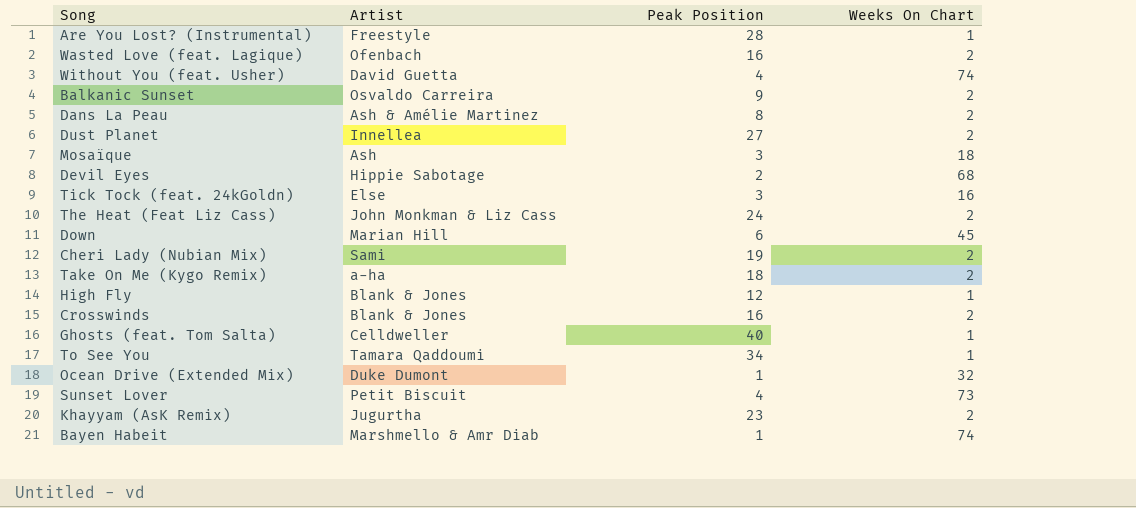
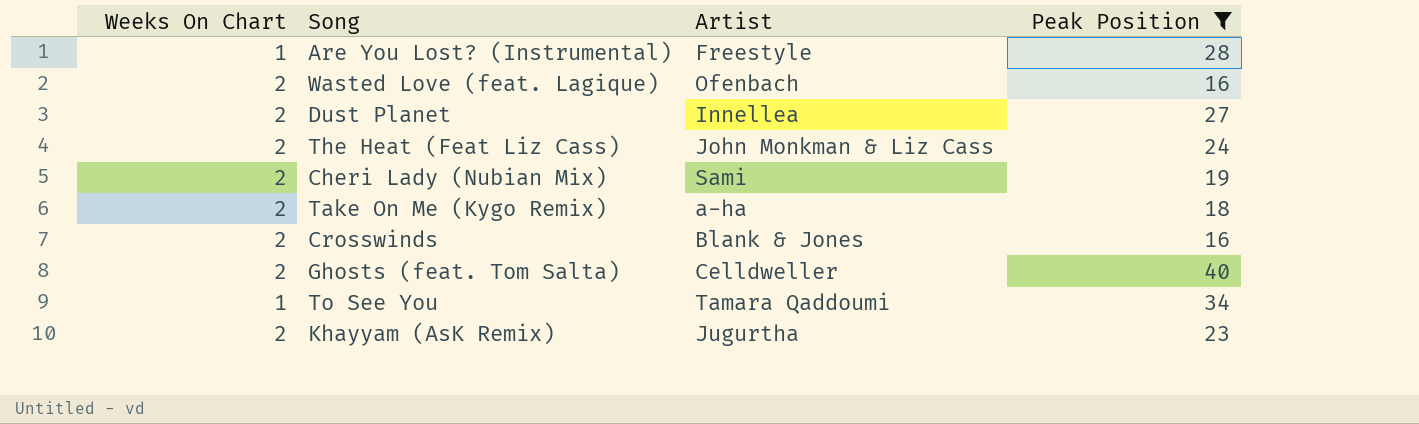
filter: none -> Peak Position >= 16
column Weeks On Chart | position: 4 -> 1
Ghosts (feat. Tom Salta) | Weeks On Chart: 1 -> 2

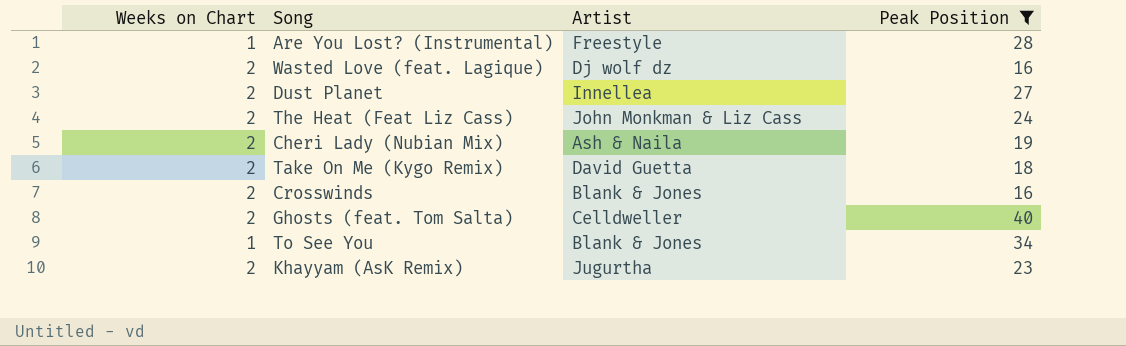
column name: Weeks On Chart -> Weeks on Chart
Wasted Love (feat. Lagique) | Artist: Ofenbach -> Dj wolf dz
Cheri Lady (Nubian Mix) | Artist: Sami -> Ash & Naila
Take On Me (Kygo Remix) | Artist: a-ha -> David Guetta
To See You | Artist: Tamara Qaddoumi -> Blank & Jones

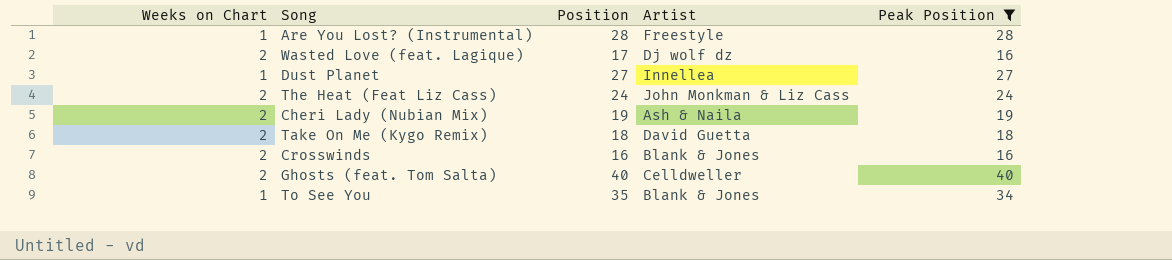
column Position | position: none -> 3
row Khayyam (AsK Remix): 2 | Jugurtha | 23 -> none
Dust Planet | Weeks on Chart: 2 -> 1

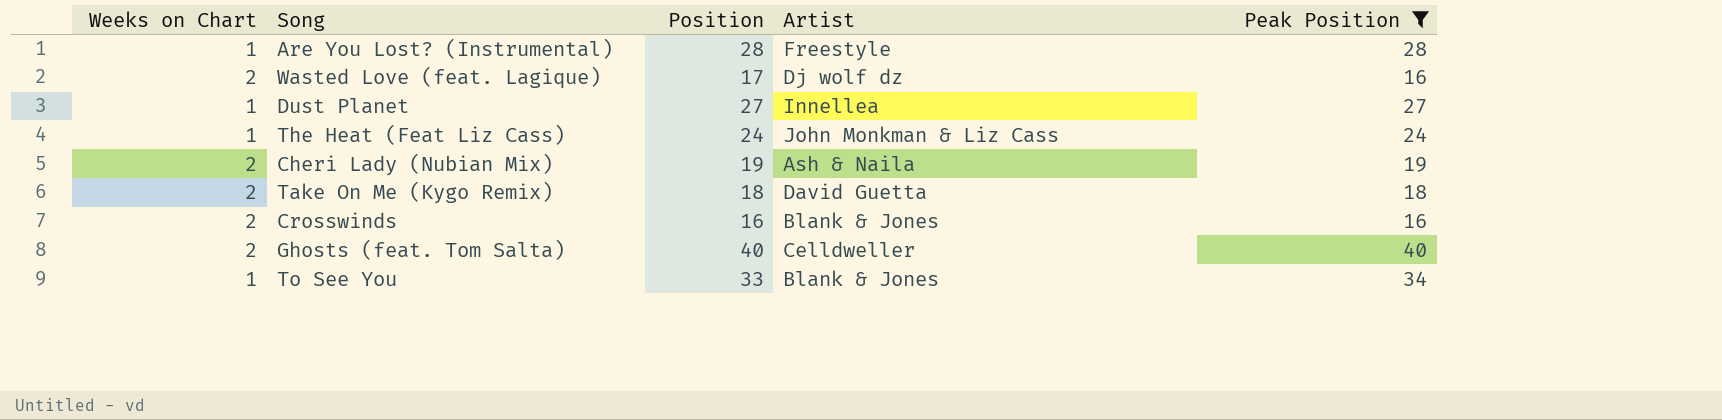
The Heat (Feat Liz Cass) | Weeks on Chart: 2 -> 1
To See You | Position: 35 -> 33

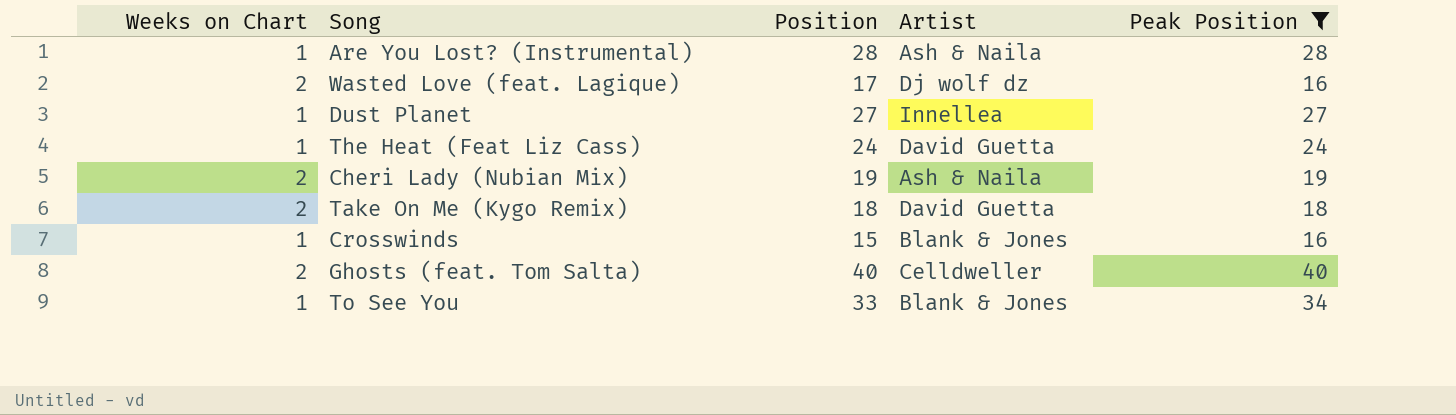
Are You Lost? (Instrumental) | Artist: Freestyle -> Ash & Naila
The Heat (Feat Liz Cass) | Artist: John Monkman & Liz Cass -> David Guetta
Crosswinds | Weeks on Chart: 2 -> 1
Crosswinds | Position: 16 -> 15

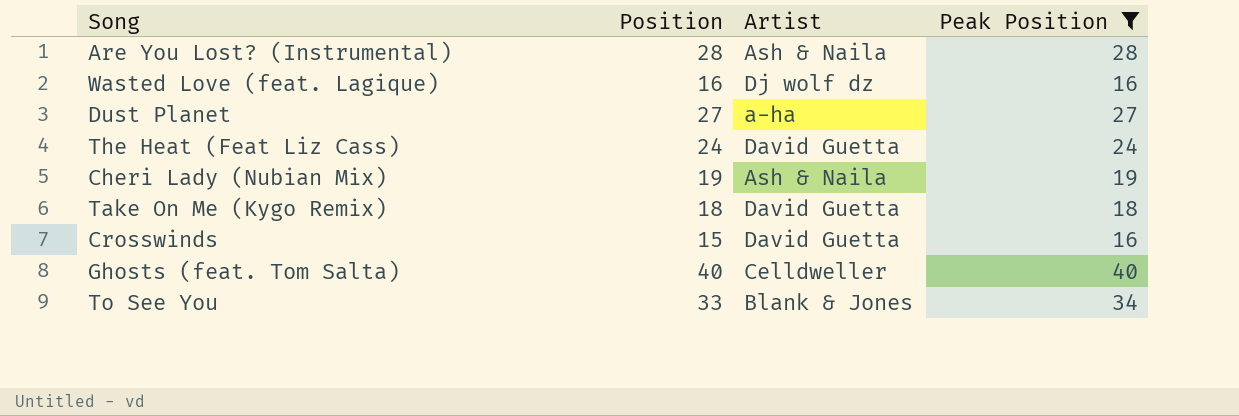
column Weeks on Chart | position: 1 -> none
Wasted Love (feat. Lagique) | Position: 17 -> 16
Dust Planet | Artist: Innellea -> a-ha
Crosswinds | Artist: Blank & Jones -> David Guetta

